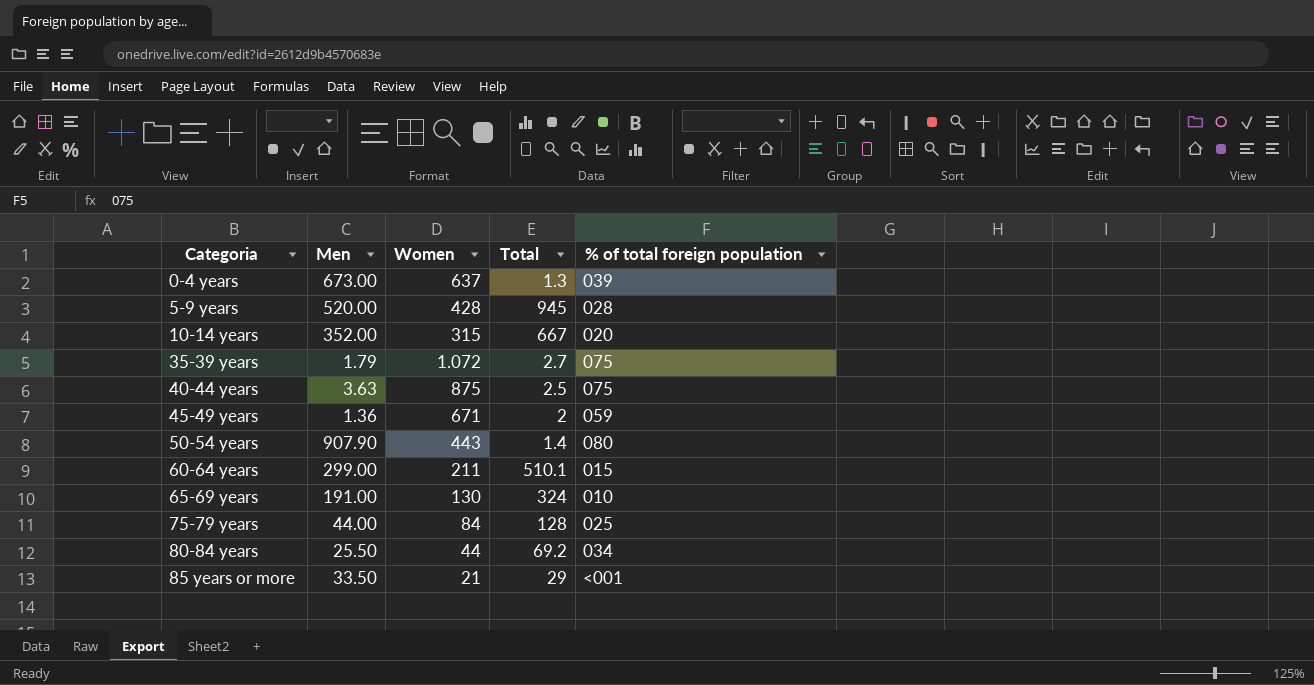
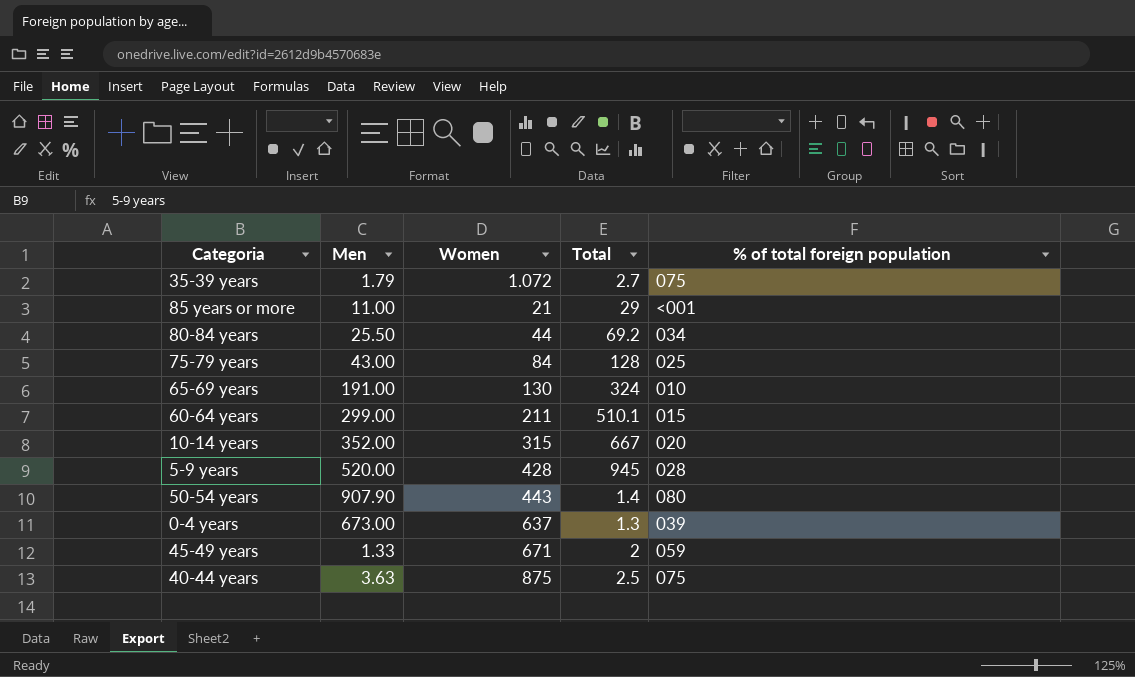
row order: Categoria ascending -> Women ascending
85 years or more | Men: 33.50 -> 11.00
75-79 years | Men: 44.00 -> 43.00
45-49 years | Men: 1.36 -> 1.33

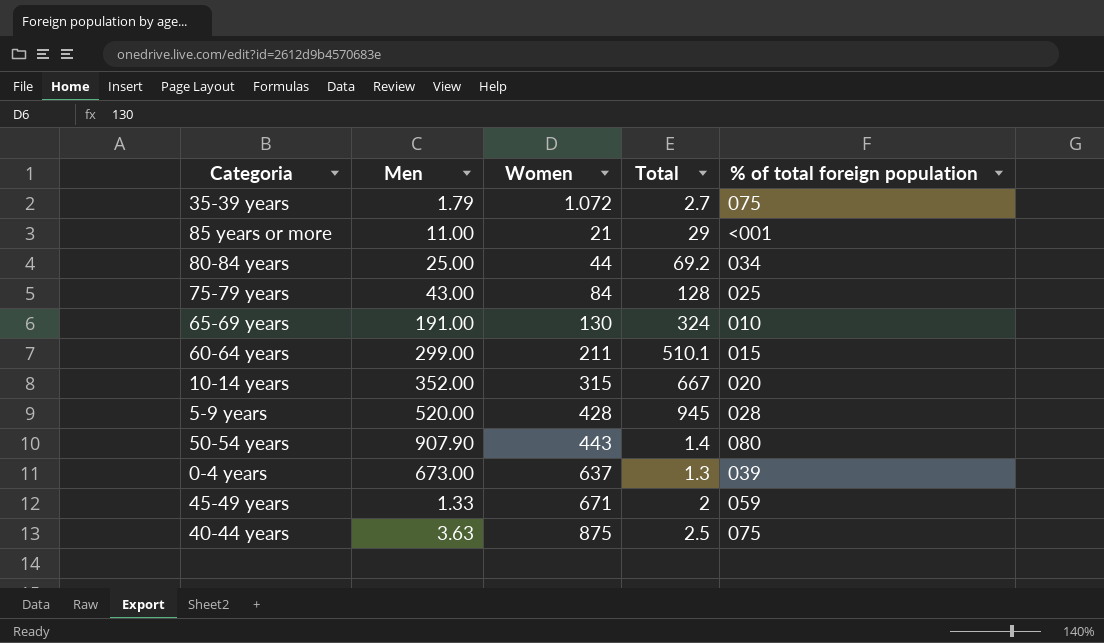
80-84 years | Men: 25.50 -> 25.00

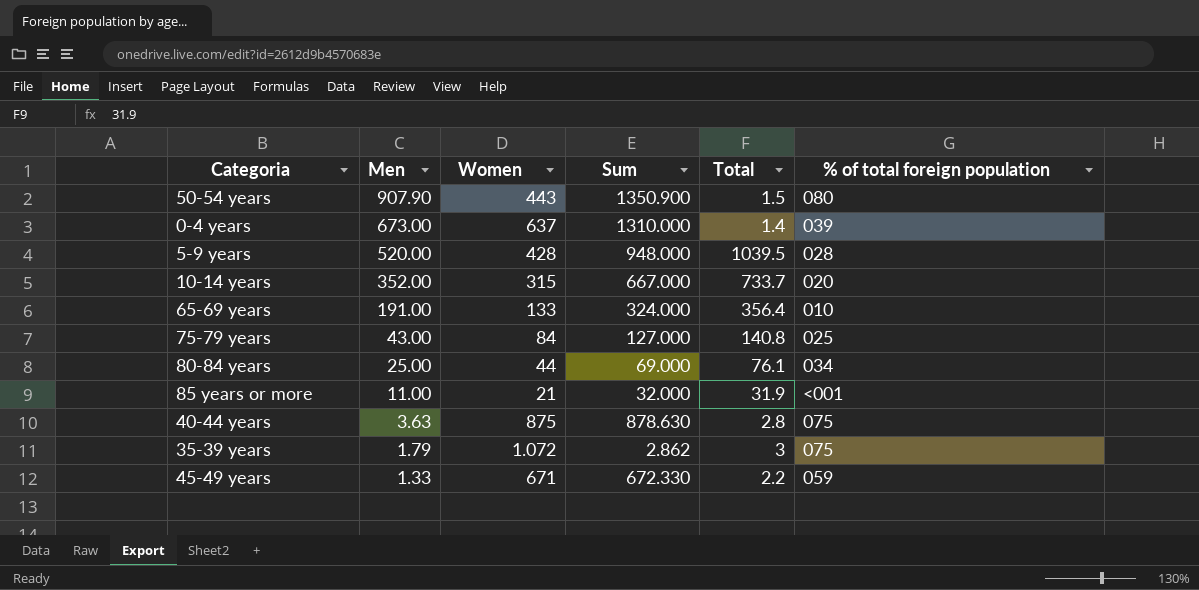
row order: Women ascending -> Men descending
column Sum | formula: none -> [Men] + [Women]
row 60-64 years: 299.00 | 211 | 510.1 | 015 -> none
50-54 years | Total: 1.4 -> 1.5
0-4 years | Total: 1.3 -> 1.4
5-9 years | Total: 945 -> 1039.5
10-14 years | Total: 667 -> 733.7
65-69 years | Women: 130 -> 133
65-69 years | Total: 324 -> 356.4
75-79 years | Total: 128 -> 140.8
80-84 years | Total: 69.2 -> 76.1
85 years or more | Total: 29 -> 31.9
40-44 years | Total: 2.5 -> 2.8
35-39 years | Total: 2.7 -> 3
45-49 years | Total: 2 -> 2.2

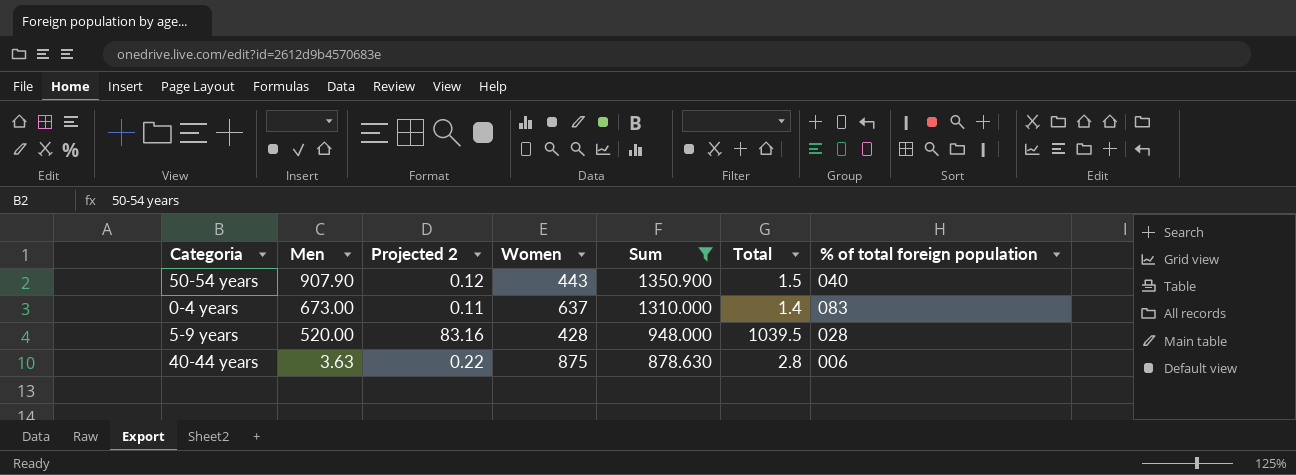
filter: none -> Sum >= 878.630
column Projected 2 | formula: none -> [Total] * 0.08
50-54 years | % of total foreign population: 080 -> 040
0-4 years | % of total foreign population: 039 -> 083
40-44 years | % of total foreign population: 075 -> 006

